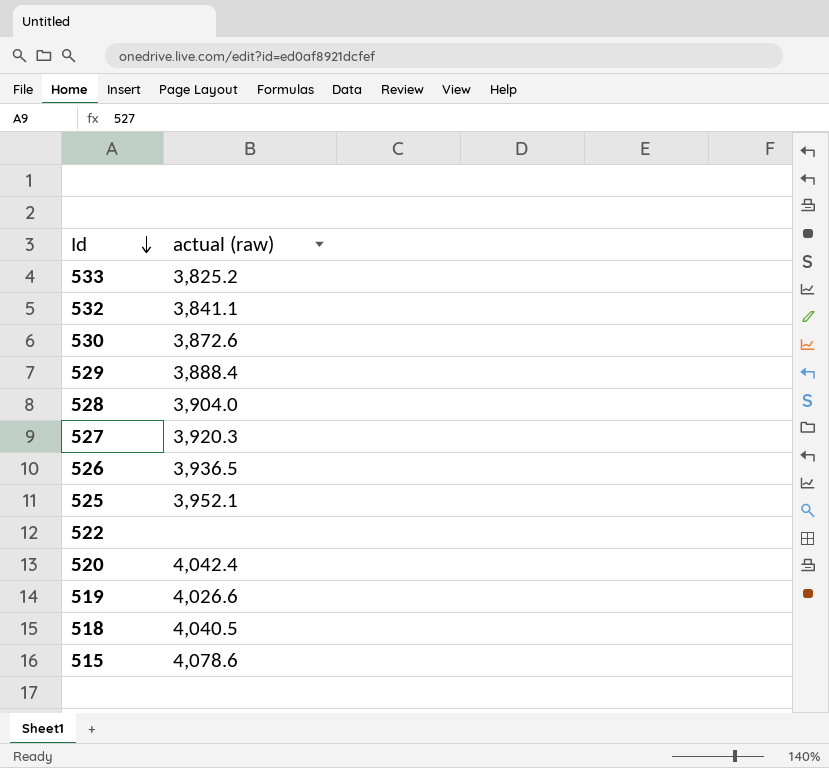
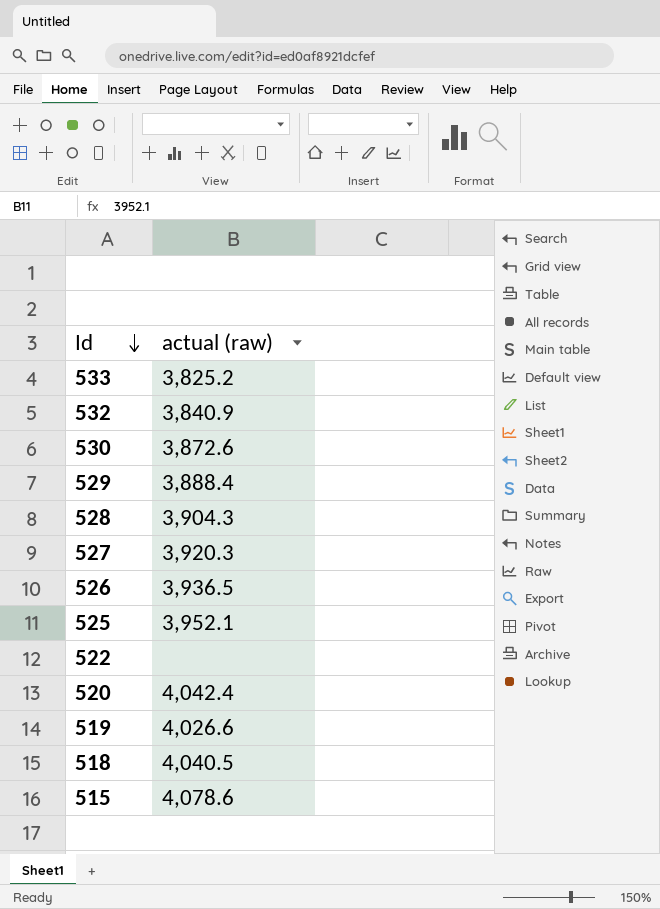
532 | actual (raw): 3,841.1 -> 3,840.9
528 | actual (raw): 3,904.0 -> 3,904.3

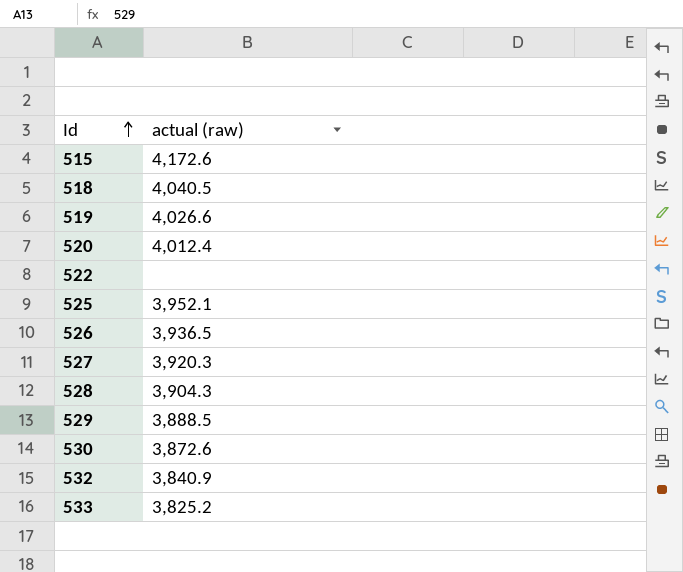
row order: Id descending -> Id ascending
515 | actual (raw): 4,078.6 -> 4,172.6
520 | actual (raw): 4,042.4 -> 4,012.4
529 | actual (raw): 3,888.4 -> 3,888.5

